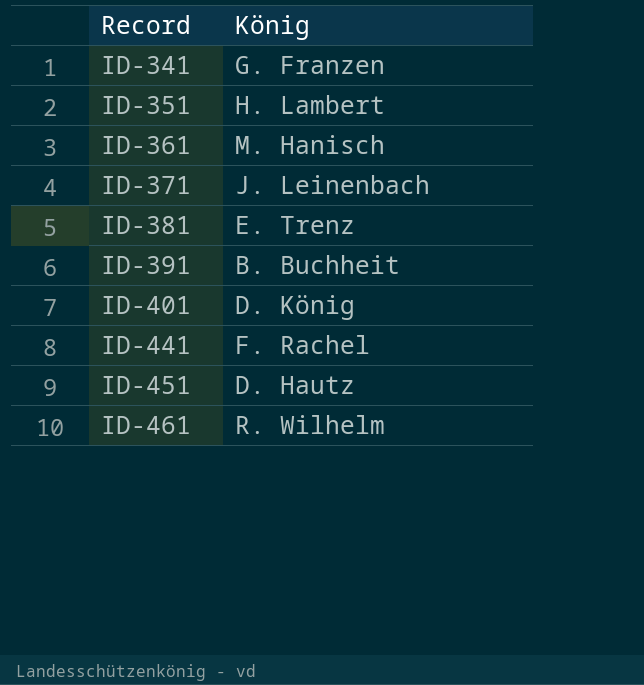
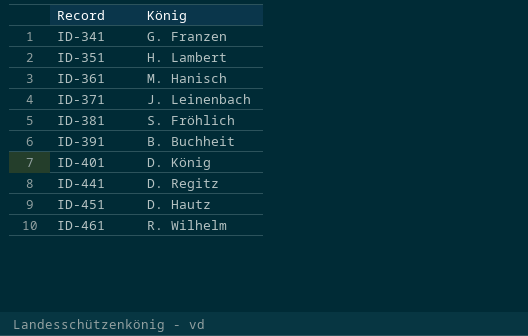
ID-381 | König: E. Trenz -> S. Fröhlich
ID-441 | König: F. Rachel -> D. Regitz

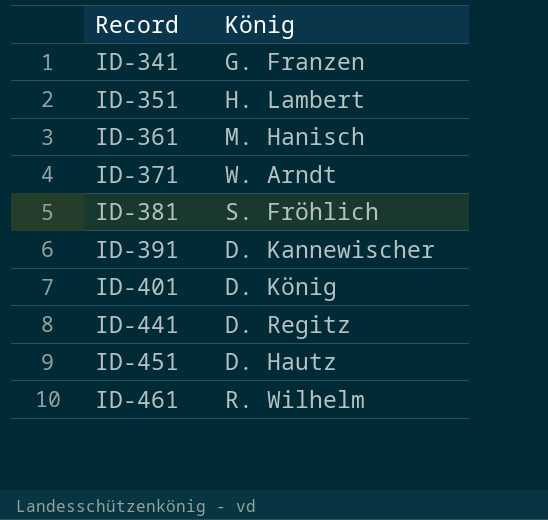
ID-371 | König: J. Leinenbach -> W. Arndt
ID-391 | König: B. Buchheit -> D. Kannewischer

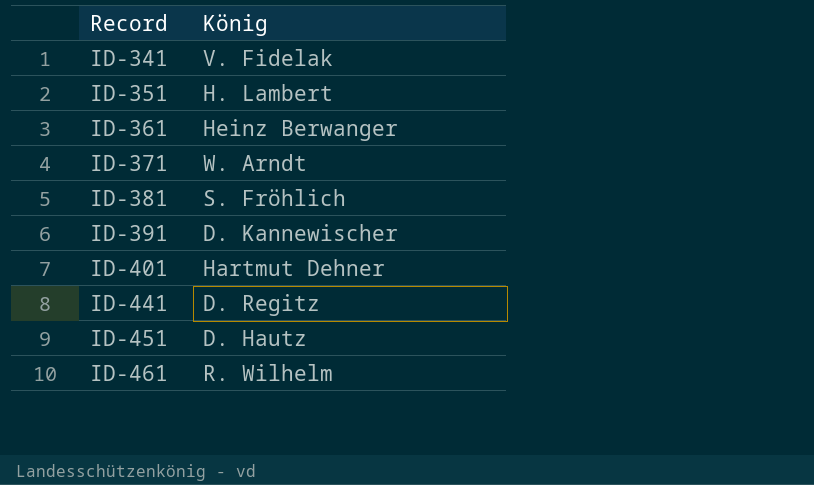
ID-341 | König: G. Franzen -> V. Fidelak
ID-361 | König: M. Hanisch -> Heinz Berwanger
ID-401 | König: D. König -> Hartmut Dehner

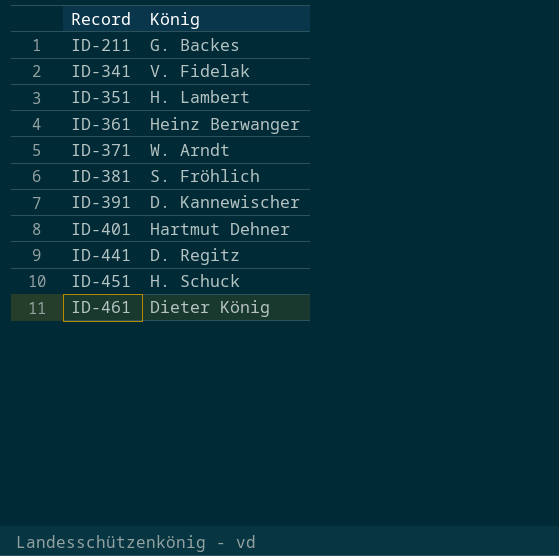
row ID-211: none -> G. Backes
ID-451 | König: D. Hautz -> H. Schuck
ID-461 | König: R. Wilhelm -> Dieter König

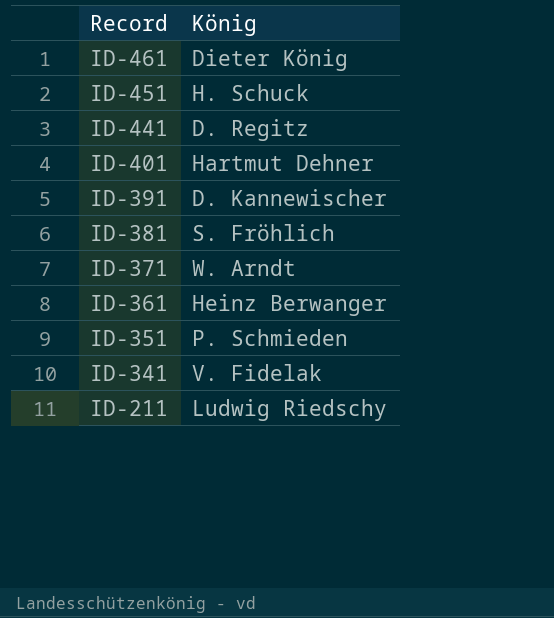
row order: Record ascending -> Record descending
ID-351 | König: H. Lambert -> P. Schmieden
ID-211 | König: G. Backes -> Ludwig Riedschy

